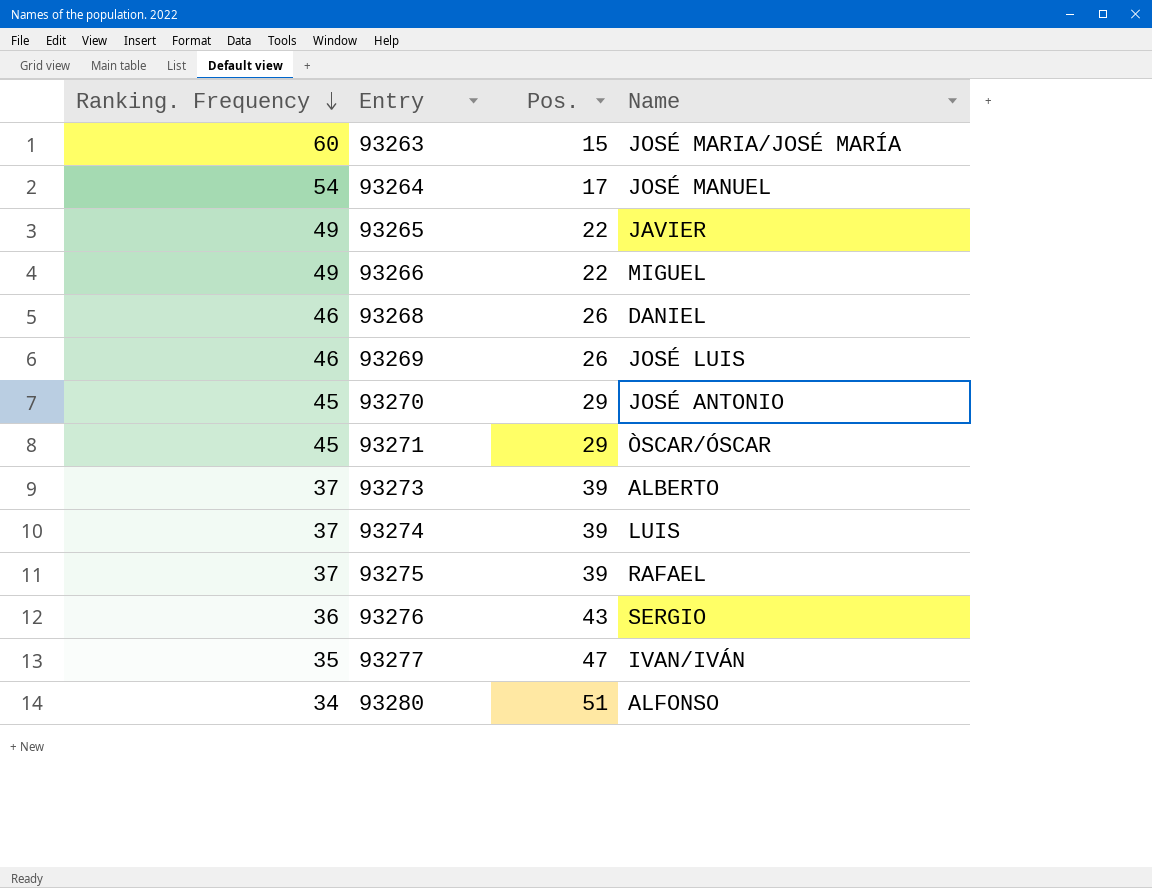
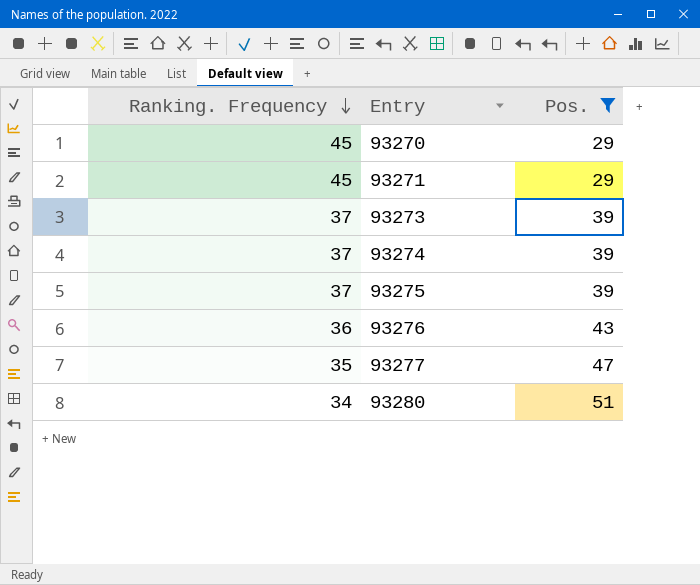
filter: none -> Pos. >= 29
column Name | position: 4 -> none

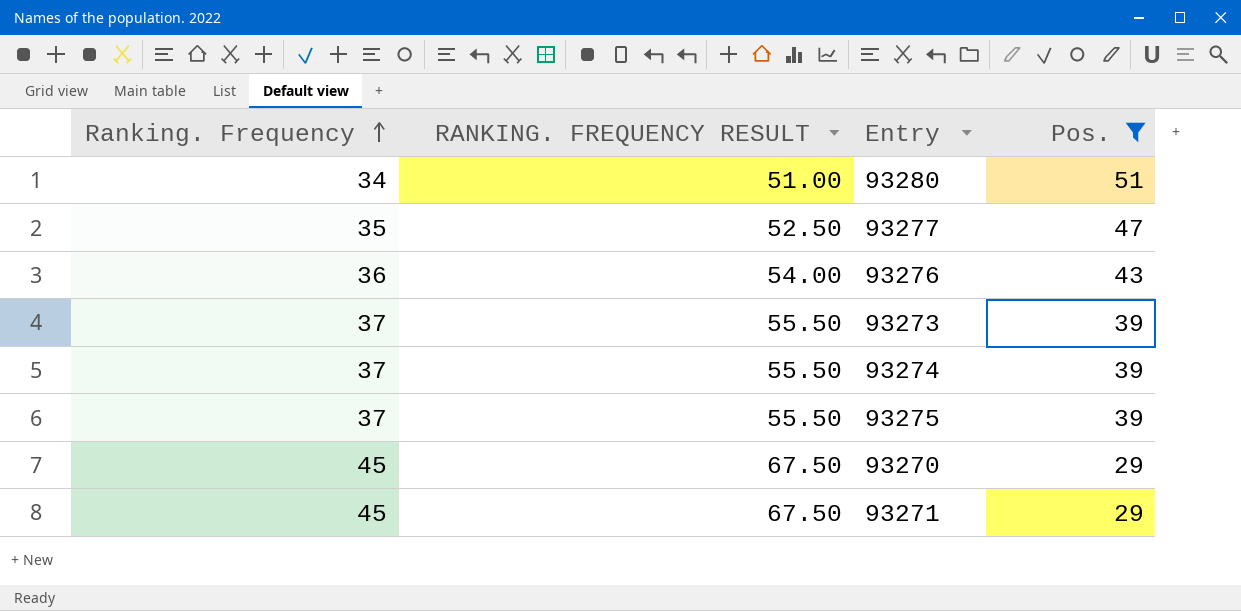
row order: Ranking. Frequency descending -> Ranking. Frequency ascending
column RANKING. FREQUENCY RESULT | formula: none -> [Ranking. Frequency] * 1.5

